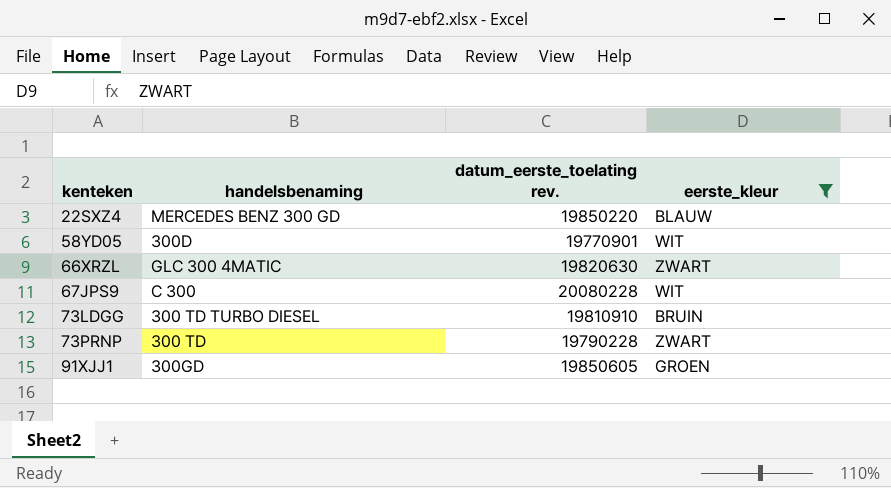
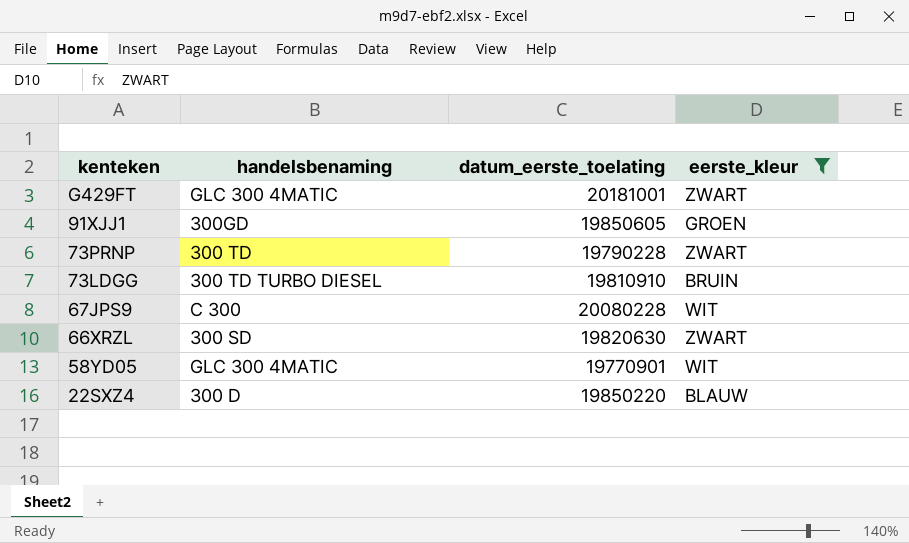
row order: kenteken ascending -> kenteken descending
column name: datum_eerste_toelating rev. -> datum_eerste_toelating
row G429FT: none -> GLC 300 4MATIC | 20181001 | ZWART
66XRZL | handelsbenaming: GLC 300 4MATIC -> 300 SD
58YD05 | handelsbenaming: 300D -> GLC 300 4MATIC
22SXZ4 | handelsbenaming: MERCEDES BENZ 300 GD -> 300 D

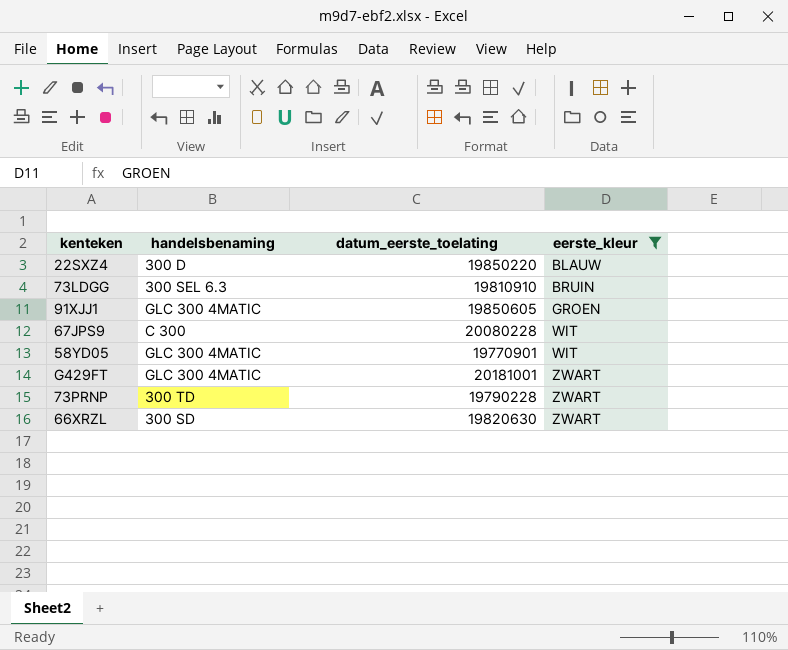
row order: kenteken descending -> eerste_kleur ascending
73LDGG | handelsbenaming: 300 TD TURBO DIESEL -> 300 SEL 6.3
91XJJ1 | handelsbenaming: 300GD -> GLC 300 4MATIC

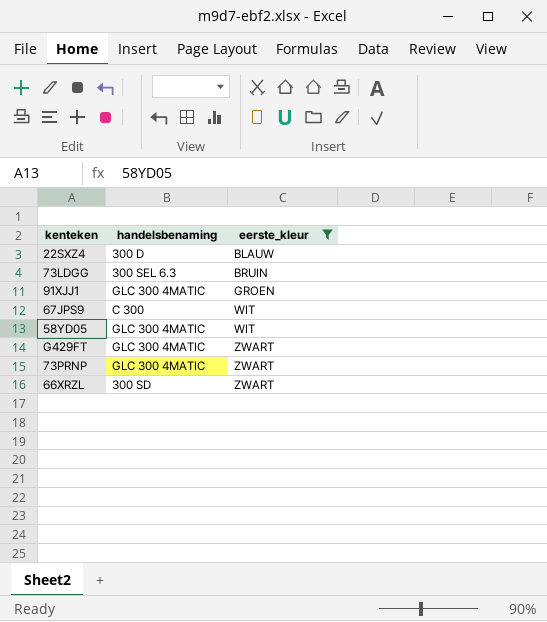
column datum_eerste_toelating | position: 3 -> none
73PRNP | handelsbenaming: 300 TD -> GLC 300 4MATIC

